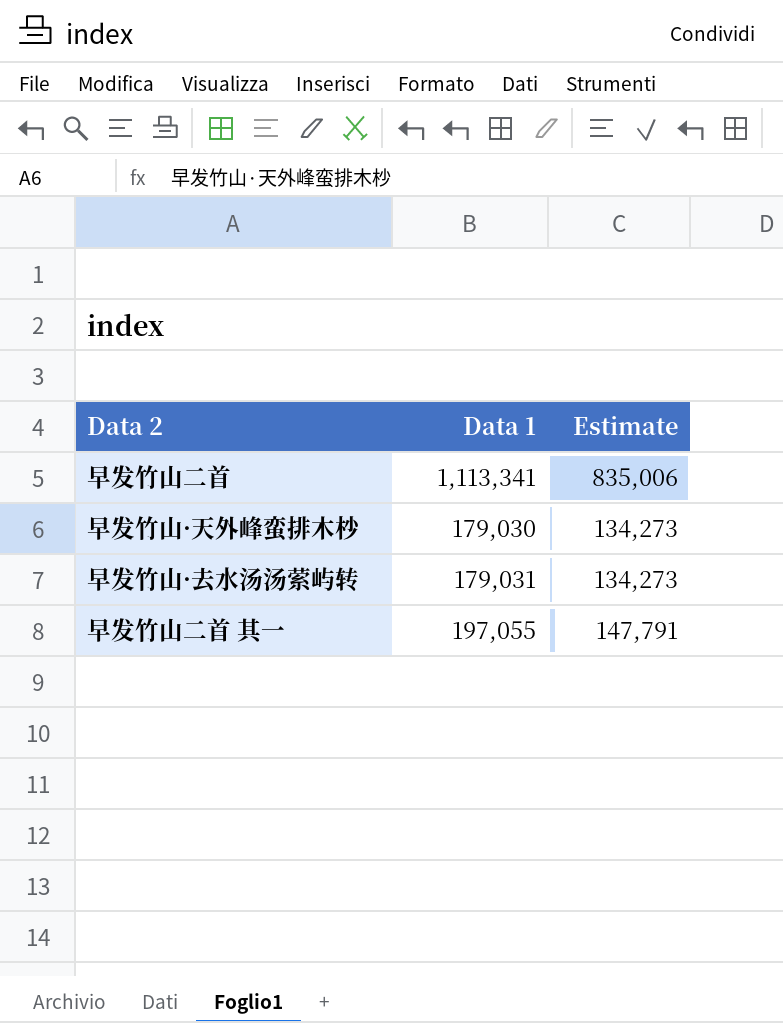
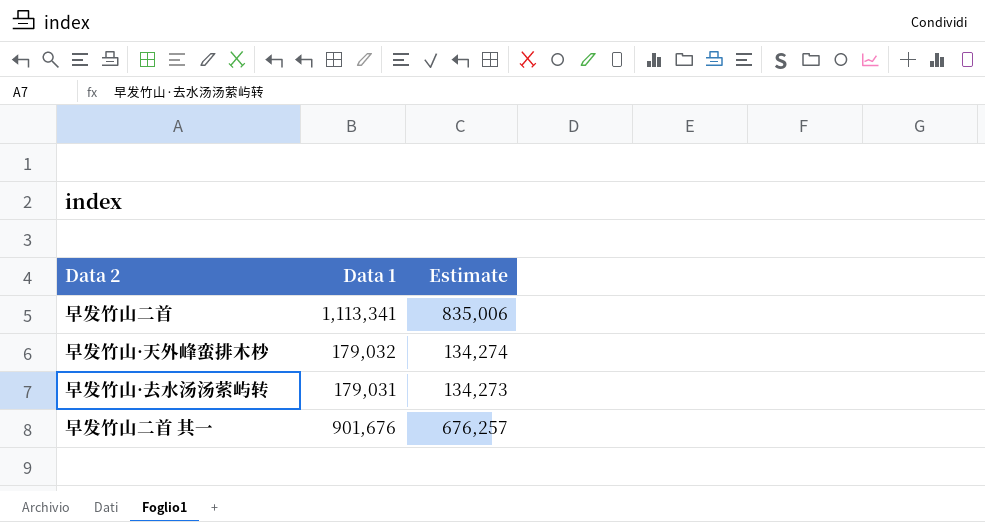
早发竹山·天外峰蛮排木杪 | Data 1: 179,030 -> 179,032
早发竹山·天外峰蛮排木杪 | Estimate: 134,273 -> 134,274
早发竹山二首 其一 | Data 1: 197,055 -> 901,676
早发竹山二首 其一 | Estimate: 147,791 -> 676,257

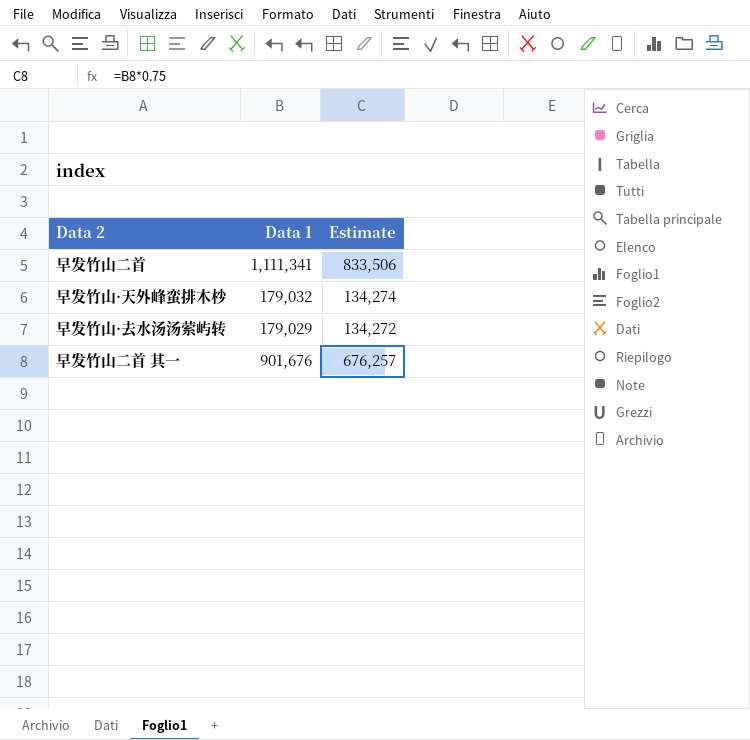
早发竹山二首 | Data 1: 1,113,341 -> 1,111,341
早发竹山二首 | Estimate: 835,006 -> 833,506
早发竹山·去水汤汤萦屿转 | Data 1: 179,031 -> 179,029
早发竹山·去水汤汤萦屿转 | Estimate: 134,273 -> 134,272

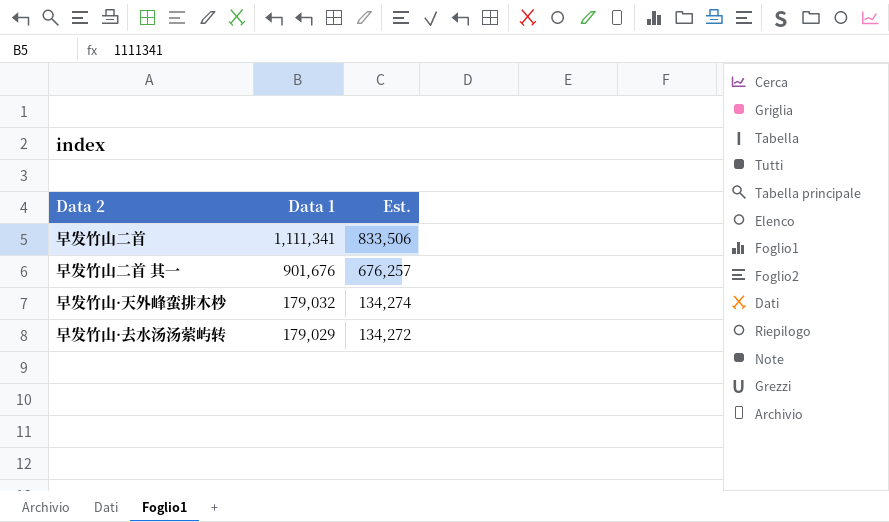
row order: none -> Data 1 descending
column name: Estimate -> Est.

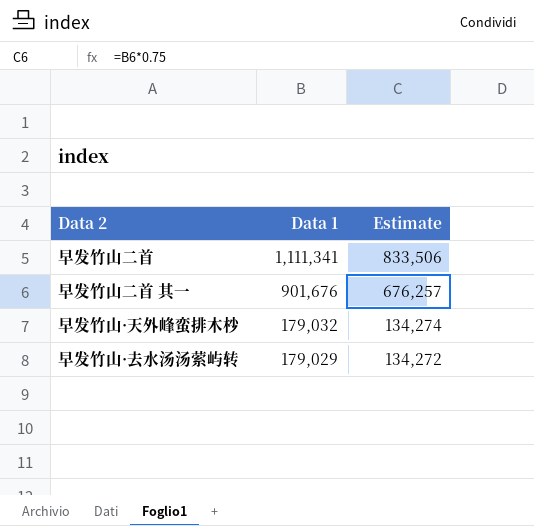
column name: Est. -> Estimate

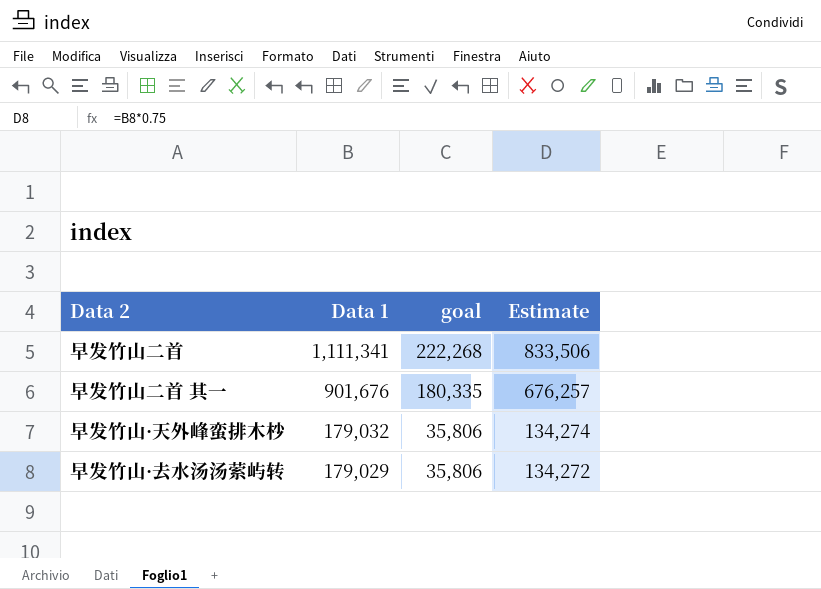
column goal | formula: none -> [Data 1] * 0.2

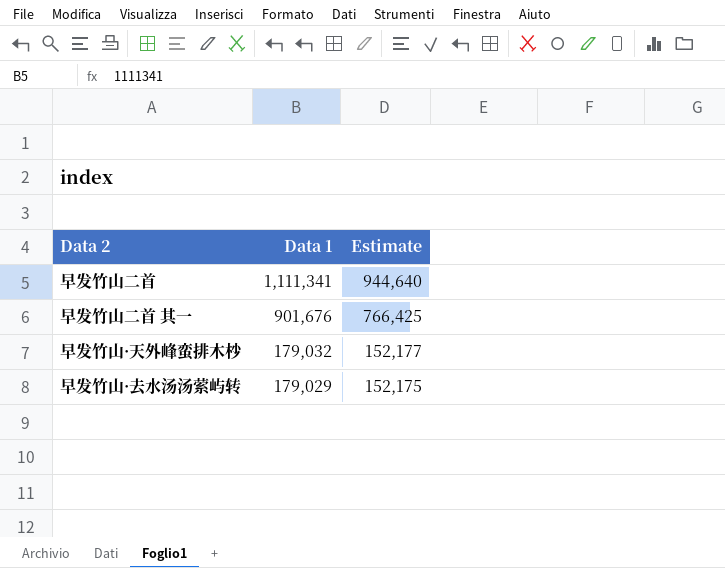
column goal | formula: [Data 1] * 0.2 -> none
column Estimate | formula: [Data 1] * 0.75 -> [Data 1] * 0.85

